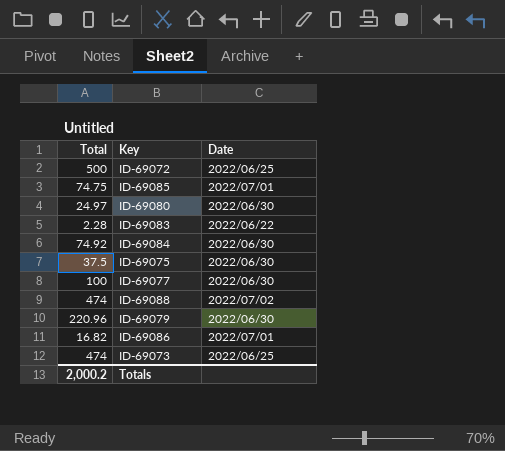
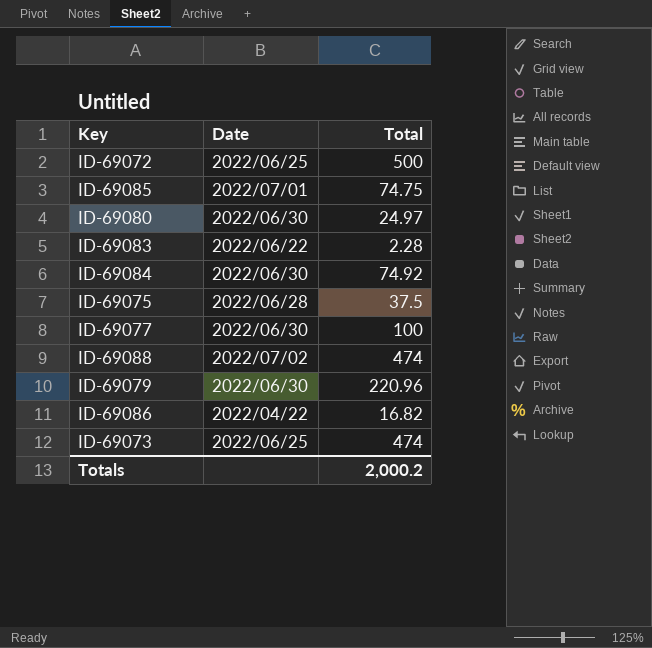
column Total | position: 1 -> 3
ID-69075 | Date: 2022/06/30 -> 2022/06/28
ID-69086 | Date: 2022/07/01 -> 2022/04/22

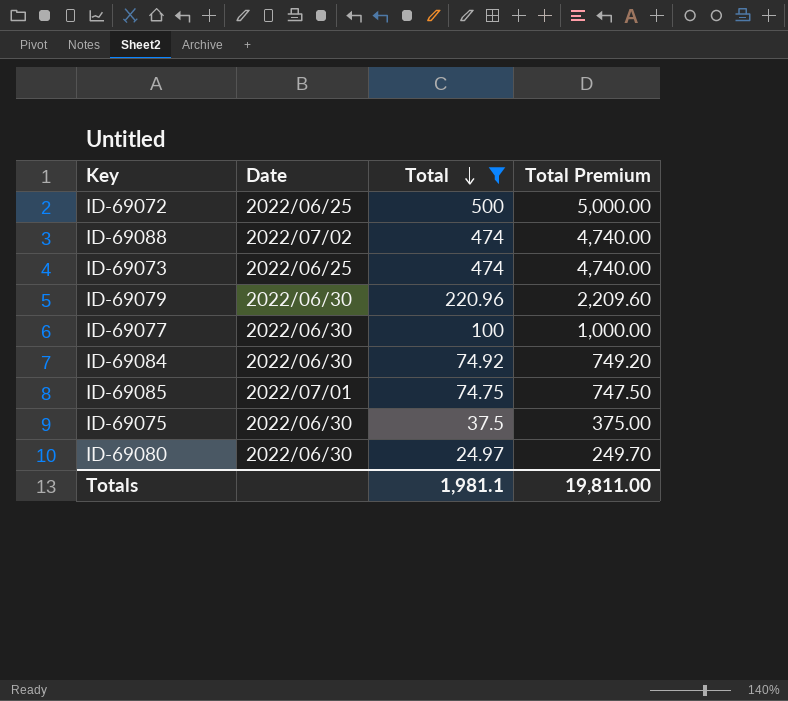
filter: none -> Total >= 24.97
row order: none -> Total descending
column Total Premium | formula: none -> [Total] * 10
ID-69075 | Date: 2022/06/28 -> 2022/06/30
Totals | Total: 2,000.2 -> 1,981.1

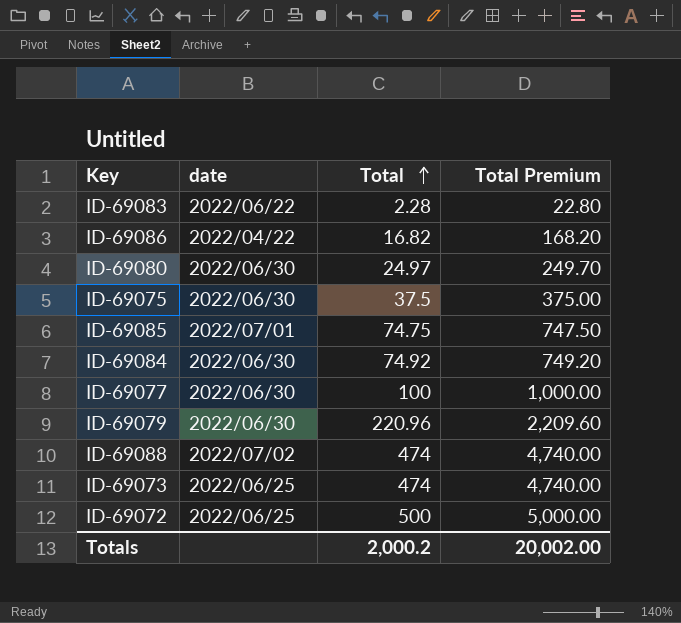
filter: Total >= 24.97 -> none
row order: Total descending -> Total ascending
column name: Date -> date
Totals | Total: 1,981.1 -> 2,000.2
Totals | Total Premium: 19,811.00 -> 20,002.00

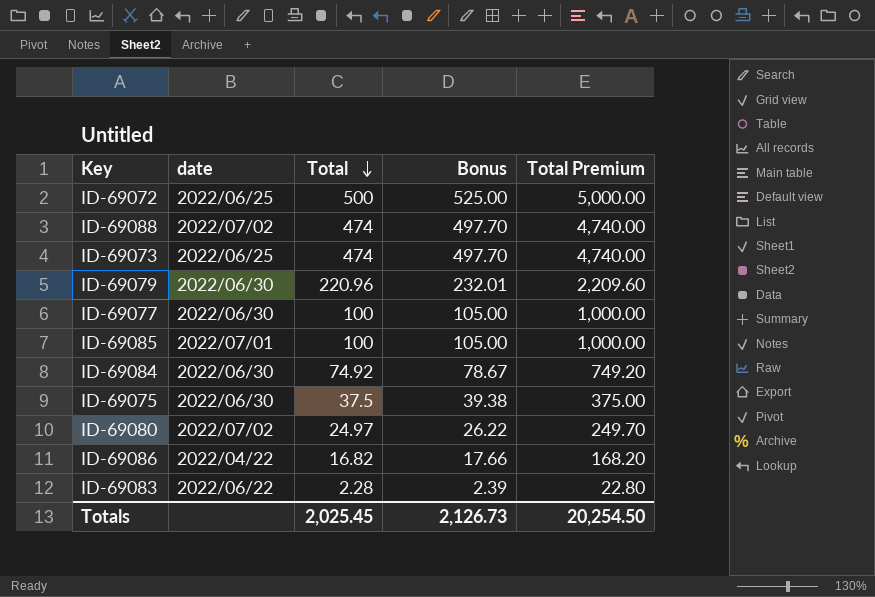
row order: Total ascending -> Total descending
column Bonus | formula: none -> [Total] * 1.05
ID-69085 | Total: 74.75 -> 100
ID-69085 | Total Premium: 747.50 -> 1,000.00
ID-69080 | date: 2022/06/30 -> 2022/07/02
Totals | Total: 2,000.2 -> 2,025.45
Totals | Total Premium: 20,002.00 -> 20,254.50

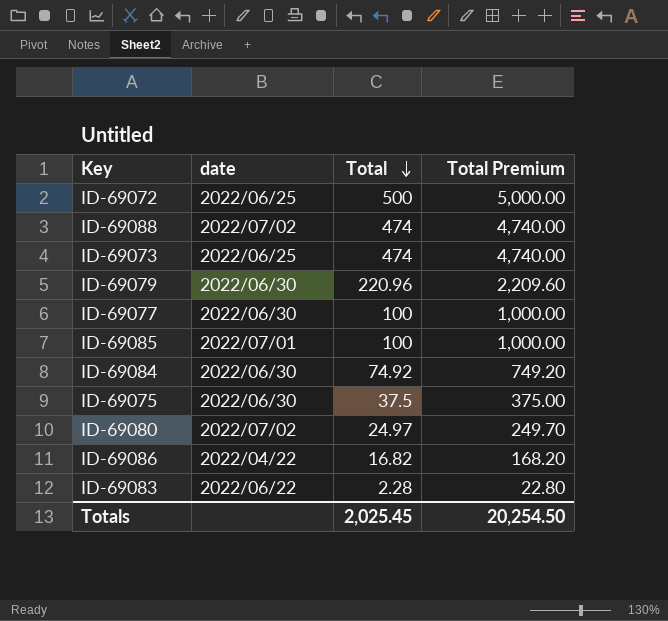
column Bonus | formula: [Total] * 1.05 -> none

